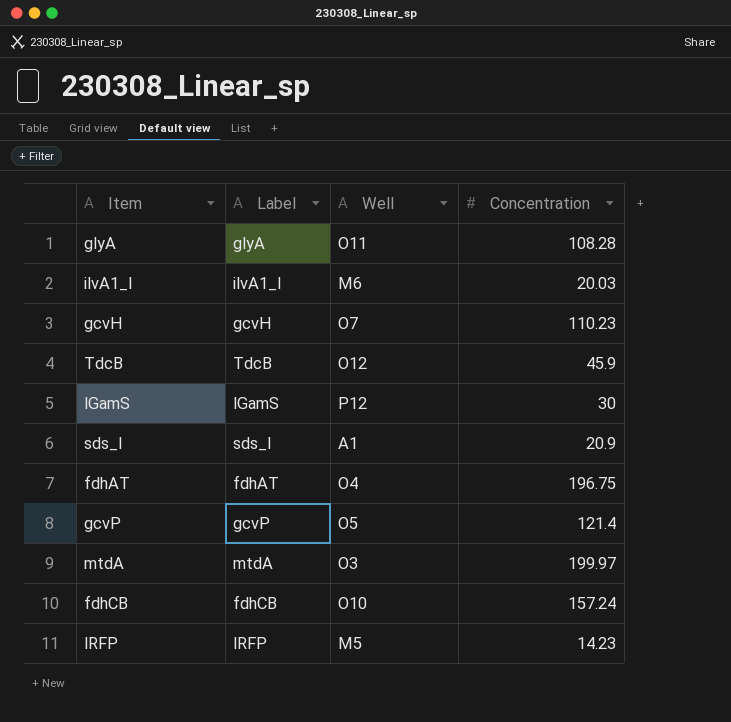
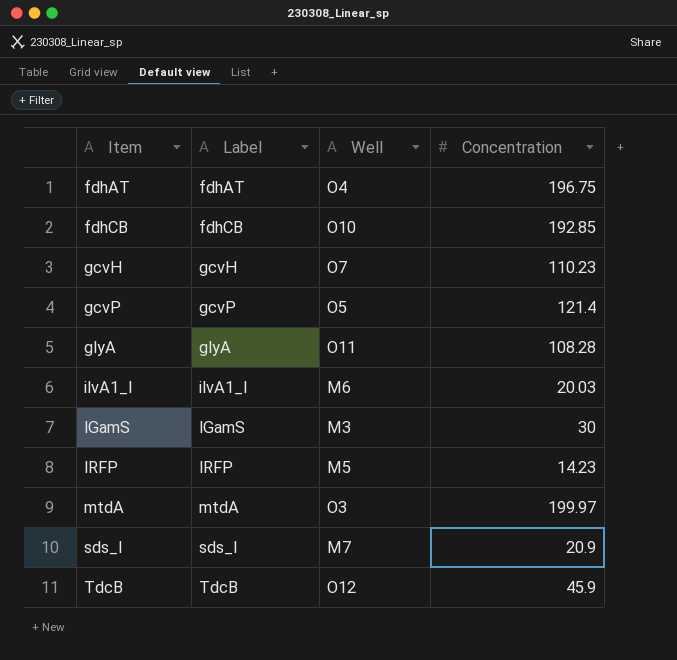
row order: none -> Item ascending
fdhCB | Concentration: 157.24 -> 192.85
lGamS | Well: P12 -> M3
sds_l | Well: A1 -> M7

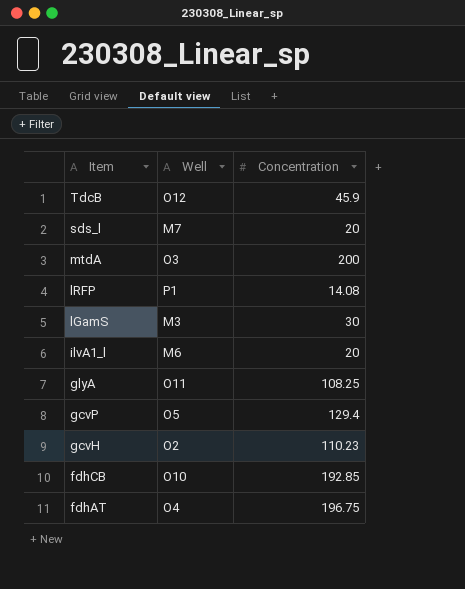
row order: Item ascending -> Item descending
column Label | position: 2 -> none
sds_l | Concentration: 20.9 -> 20
mtdA | Concentration: 199.97 -> 200
lRFP | Well: M5 -> P1
lRFP | Concentration: 14.23 -> 14.08
ilvA1_l | Concentration: 20.03 -> 20
glyA | Concentration: 108.28 -> 108.25
gcvP | Concentration: 121.4 -> 129.4
gcvH | Well: O7 -> O2

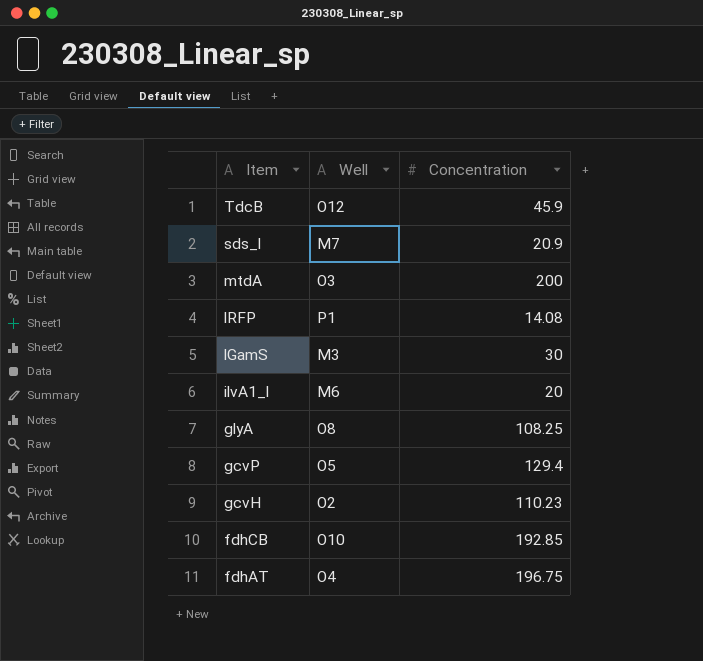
sds_l | Concentration: 20 -> 20.9
glyA | Well: O11 -> O8

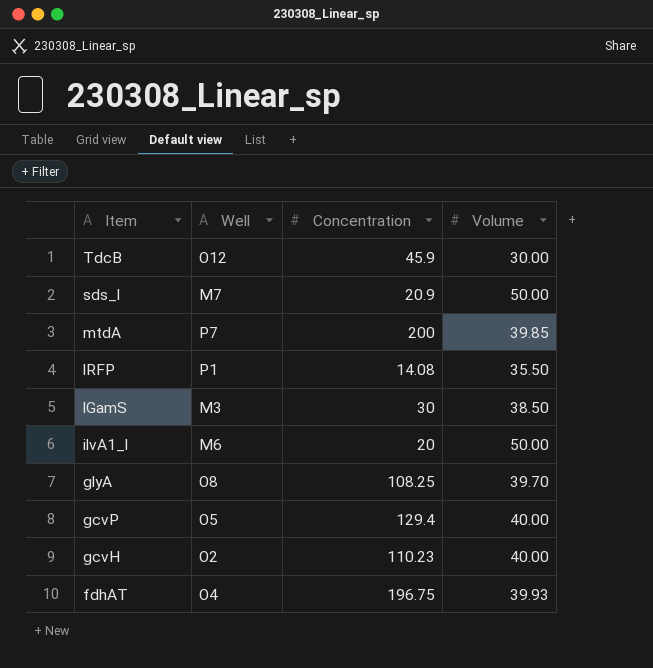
column Volume | position: none -> 4
row fdhCB: O10 | 192.85 -> none
mtdA | Well: O3 -> P7

